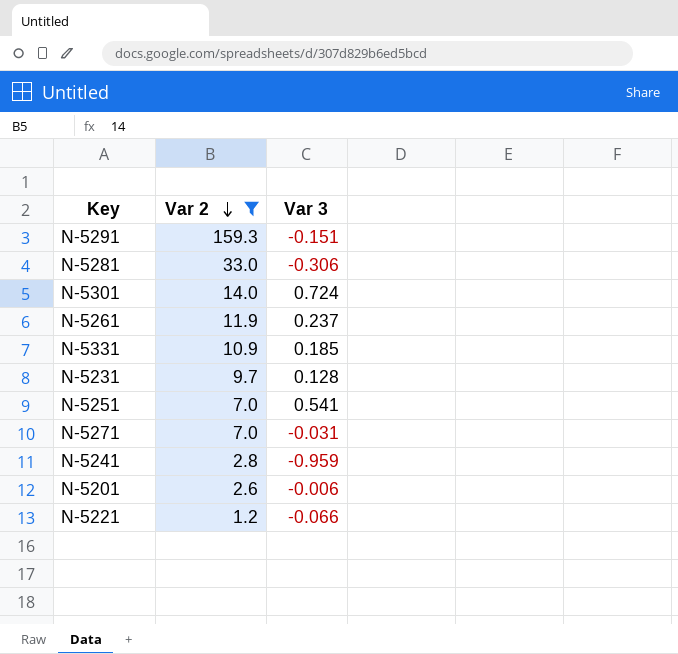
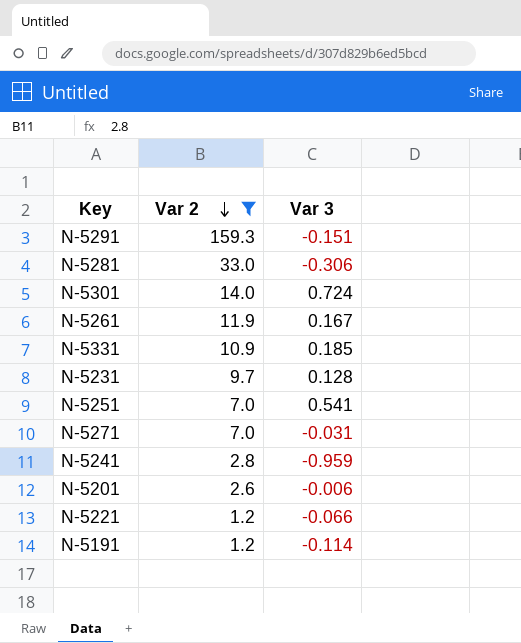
N-5261 | Var 3: 0.237 -> 0.167
row N-5191: none -> 1.2 | -0.114

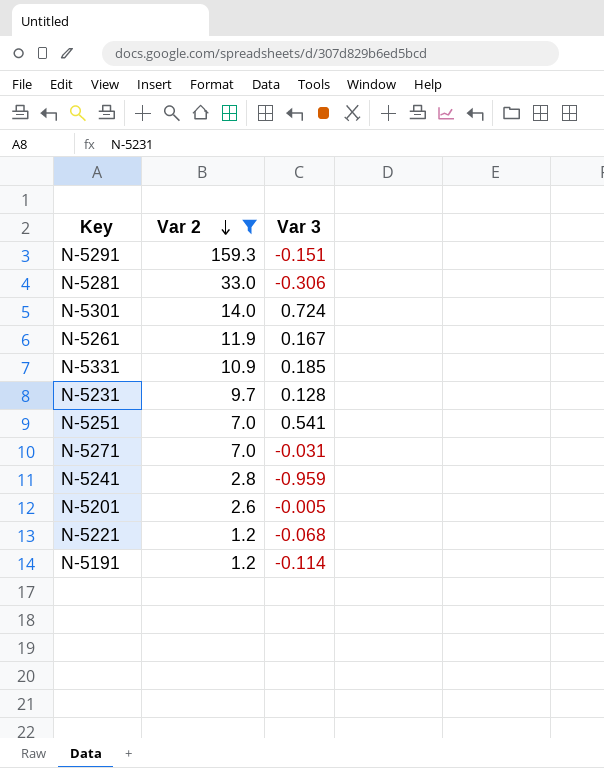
N-5201 | Var 3: -0.006 -> -0.005
N-5221 | Var 3: -0.066 -> -0.068

